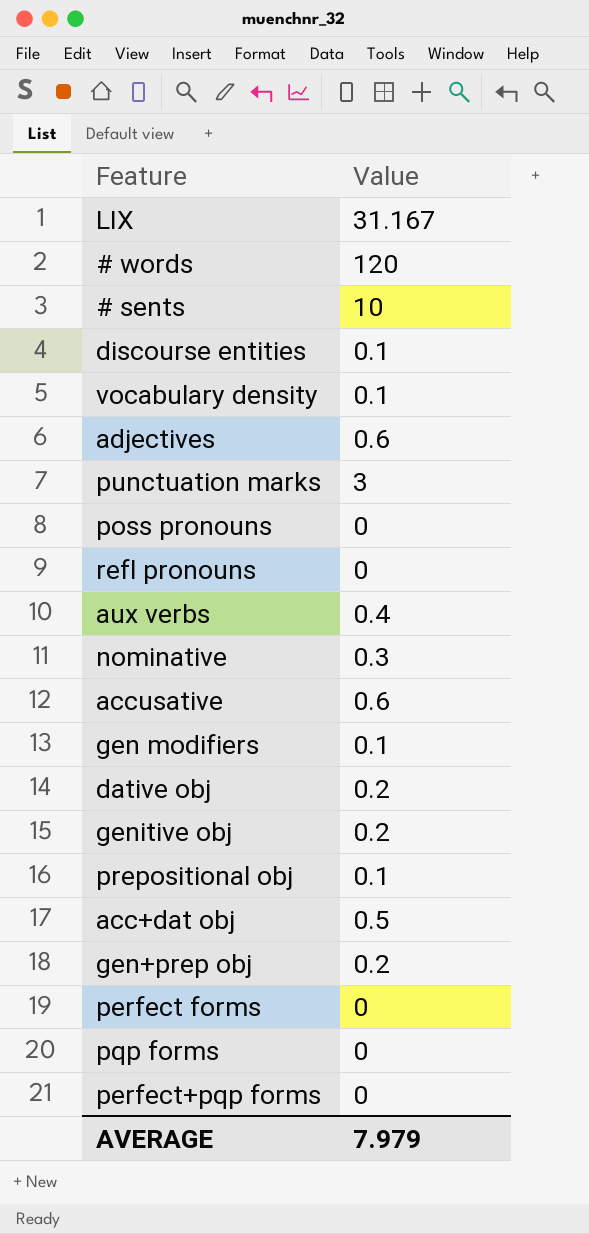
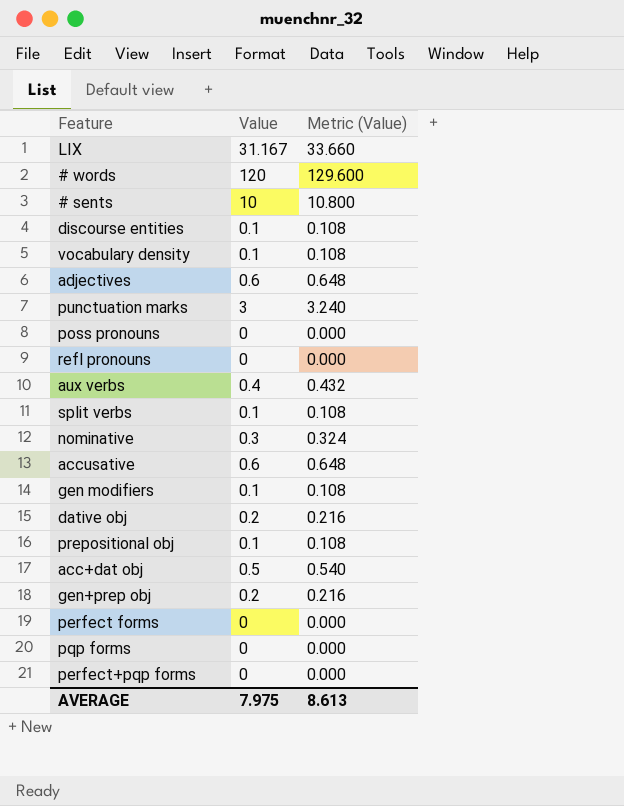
column Metric (Value) | formula: none -> [Value] * 1.08
row genitive obj: 0.2 -> none
row split verbs: none -> 0.1 | 0.108
AVERAGE | Value: 7.979 -> 7.975

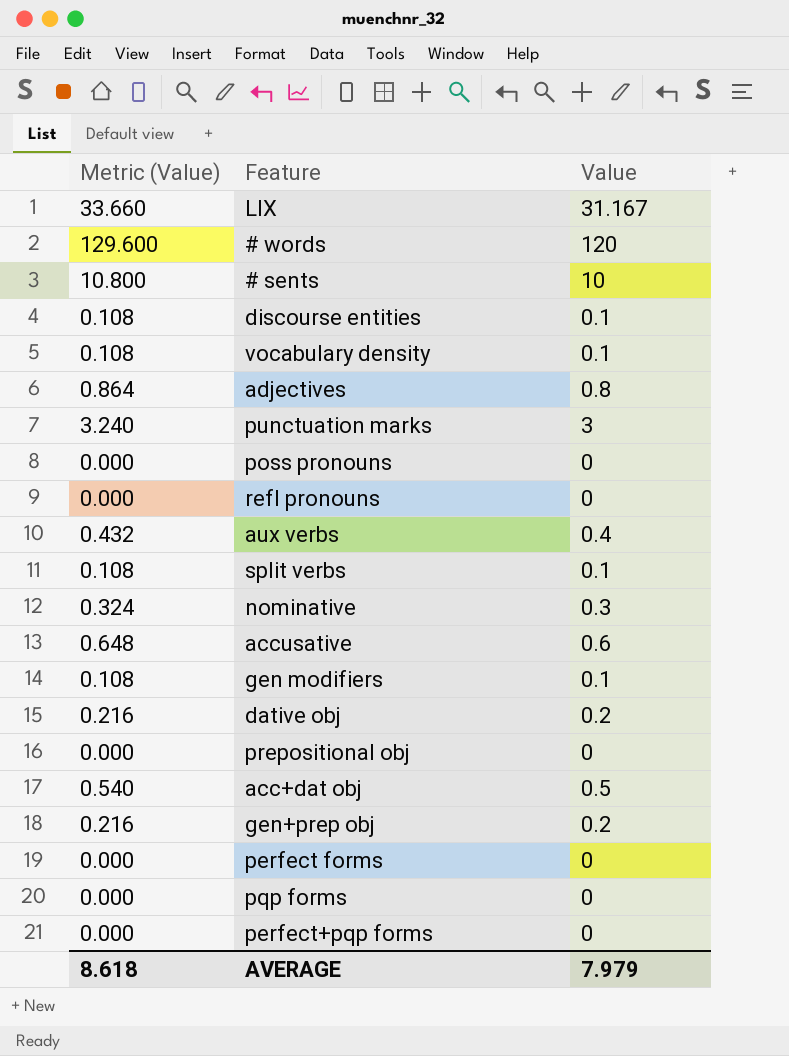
column Metric (Value) | position: 3 -> 1
adjectives | Metric (Value): 0.648 -> 0.864
adjectives | Value: 0.6 -> 0.8
prepositional obj | Metric (Value): 0.108 -> 0.000
prepositional obj | Value: 0.1 -> 0
AVERAGE | Metric (Value): 8.613 -> 8.618
AVERAGE | Value: 7.975 -> 7.979

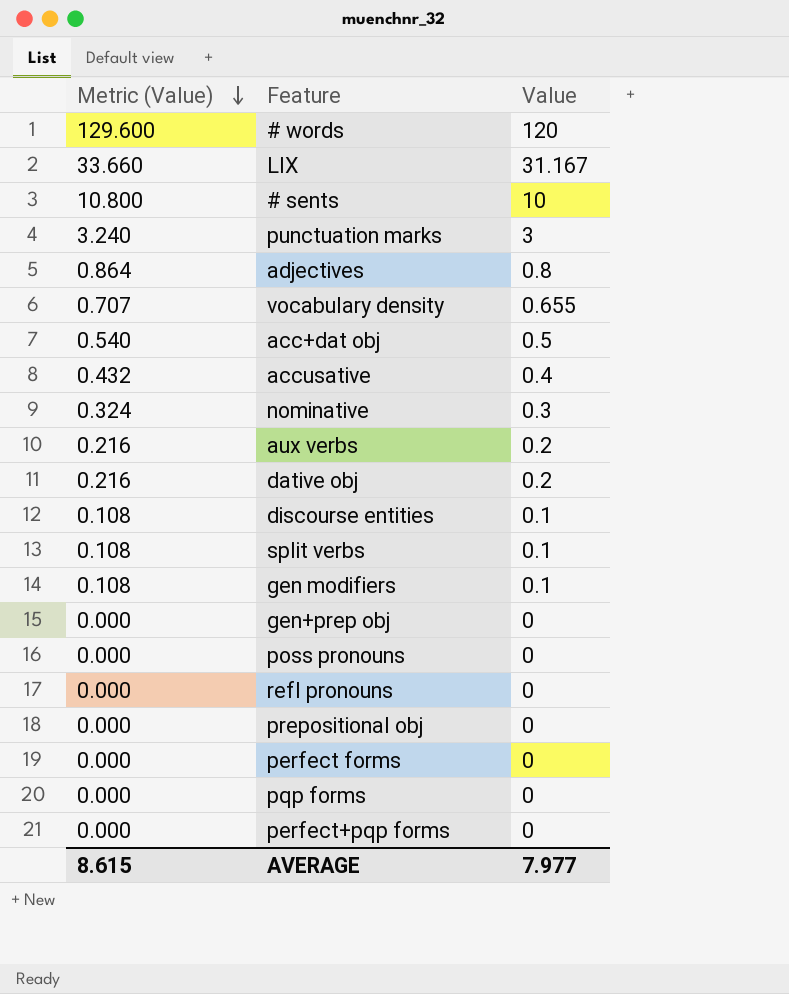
row order: none -> Metric (Value) descending
vocabulary density | Metric (Value): 0.108 -> 0.707
vocabulary density | Value: 0.1 -> 0.655
accusative | Metric (Value): 0.648 -> 0.432
accusative | Value: 0.6 -> 0.4
aux verbs | Metric (Value): 0.432 -> 0.216
aux verbs | Value: 0.4 -> 0.2
gen+prep obj | Metric (Value): 0.216 -> 0.000
gen+prep obj | Value: 0.2 -> 0
AVERAGE | Metric (Value): 8.618 -> 8.615
AVERAGE | Value: 7.979 -> 7.977

